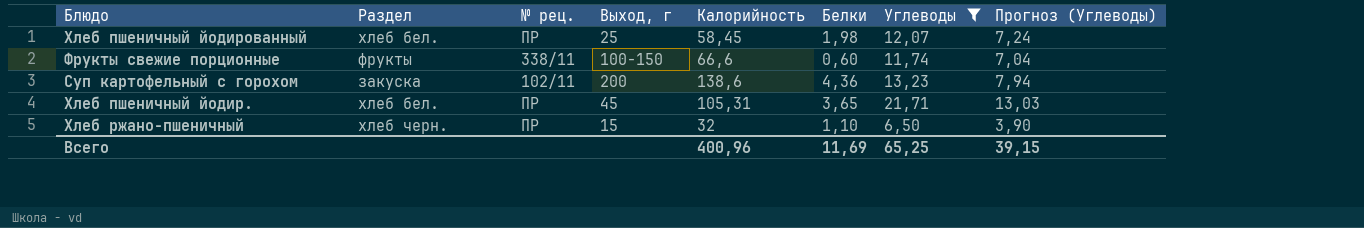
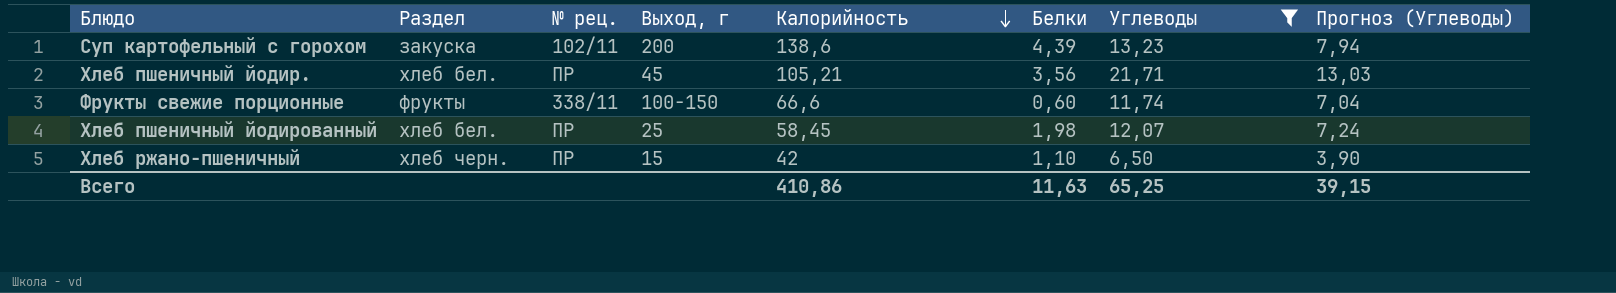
row order: none -> Калорийность descending
Суп картофельный с горохом | Белки: 4,36 -> 4,39
Хлеб пшеничный йодир. | Калорийность: 105,31 -> 105,21
Хлеб пшеничный йодир. | Белки: 3,65 -> 3,56
Хлеб ржано-пшеничный | Калорийность: 32 -> 42
Всего | Калорийность: 400,96 -> 410,86
Всего | Белки: 11,69 -> 11,63

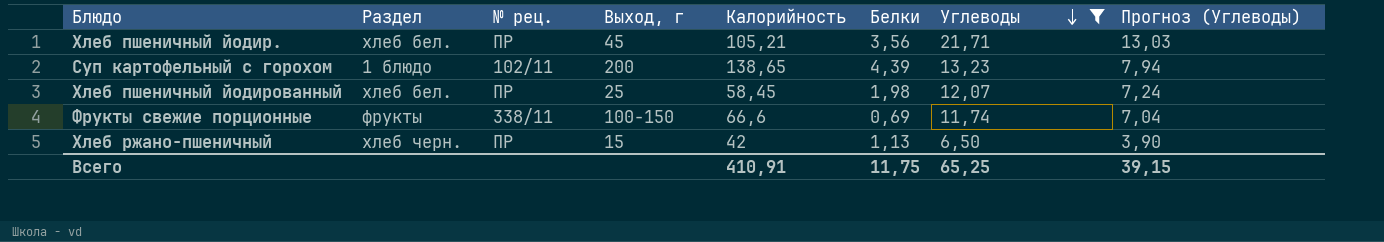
row order: Калорийность descending -> Углеводы descending
Суп картофельный с горохом | Раздел: закуска -> 1 блюдо
Суп картофельный с горохом | Калорийность: 138,6 -> 138,65
Фрукты свежие порционные | Белки: 0,60 -> 0,69
Хлеб ржано-пшеничный | Белки: 1,10 -> 1,13
Всего | Калорийность: 410,86 -> 410,91
Всего | Белки: 11,63 -> 11,75

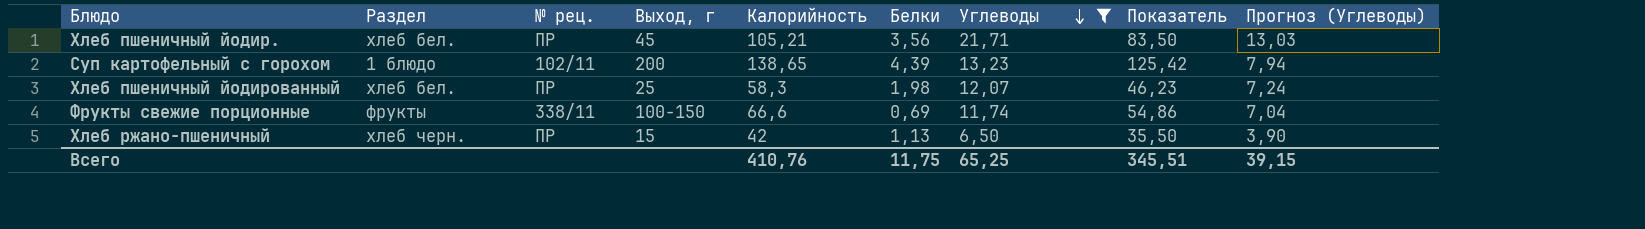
column Показатель | formula: none -> [Калорийность] - [Углеводы]
Хлеб пшеничный йодированный | Калорийность: 58,45 -> 58,3
Всего | Калорийность: 410,91 -> 410,76

